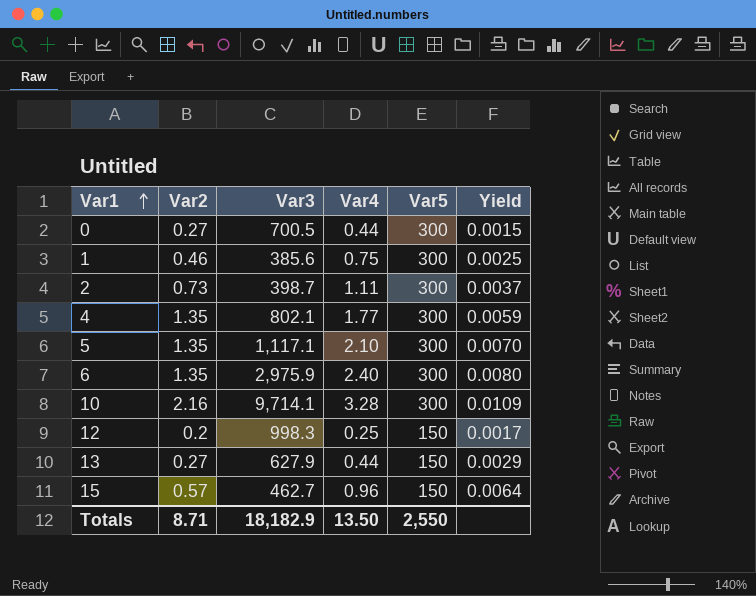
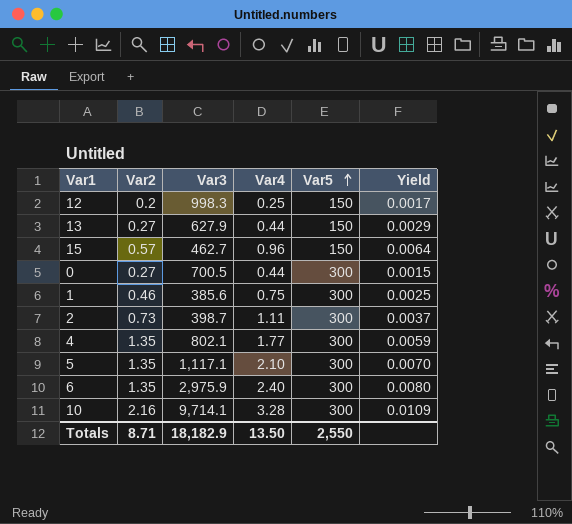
row order: Var1 ascending -> Var5 ascending

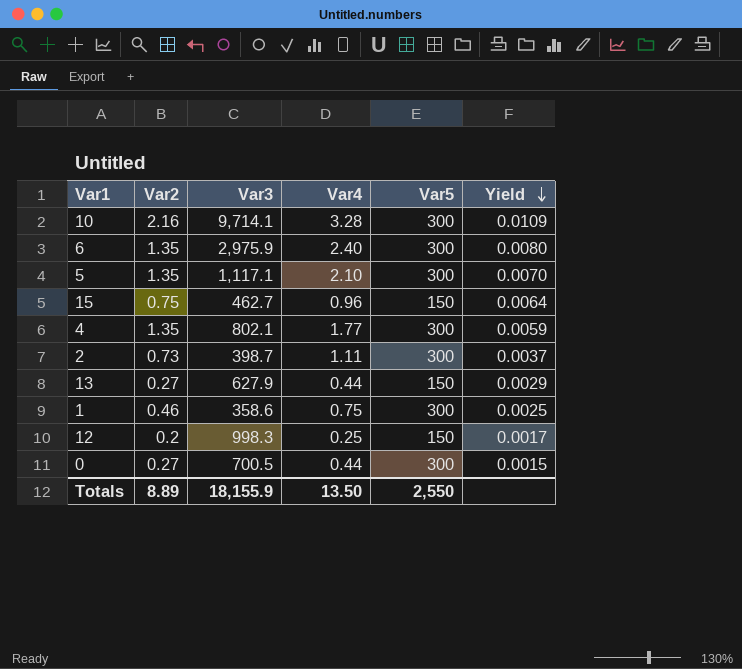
row order: Var5 ascending -> Yield descending
15 | Var2: 0.57 -> 0.75
1 | Var3: 385.6 -> 358.6
Totals | Var2: 8.71 -> 8.89
Totals | Var3: 18,182.9 -> 18,155.9

